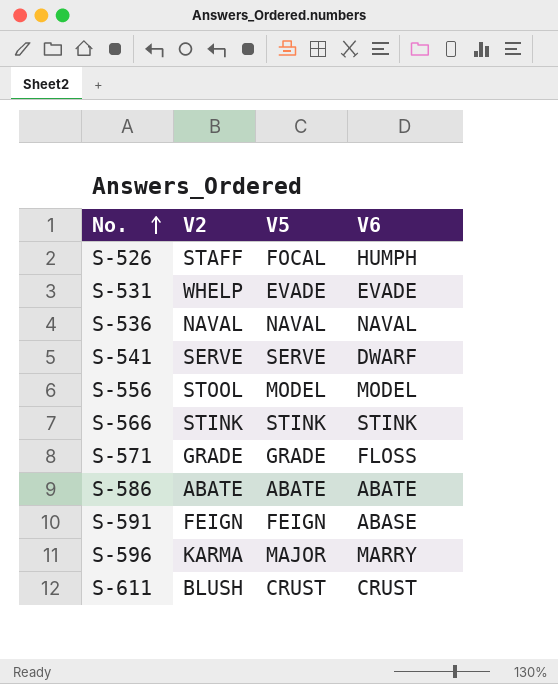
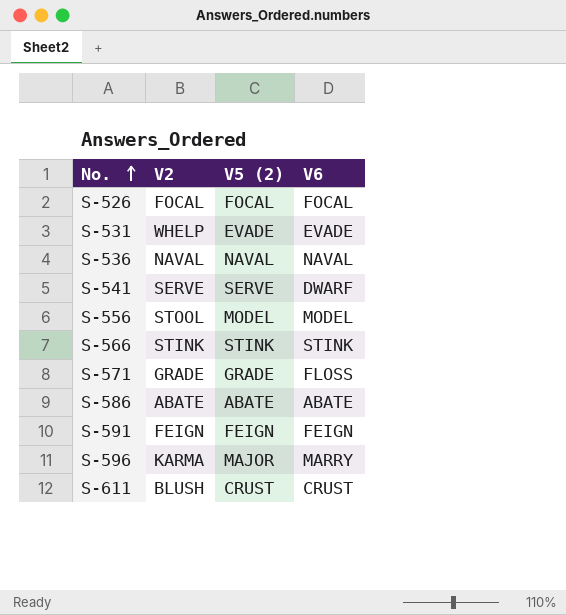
column name: V5 -> V5 (2)
S-526 | V2: STAFF -> FOCAL
S-526 | V6: HUMPH -> FOCAL
S-591 | V6: ABASE -> FEIGN

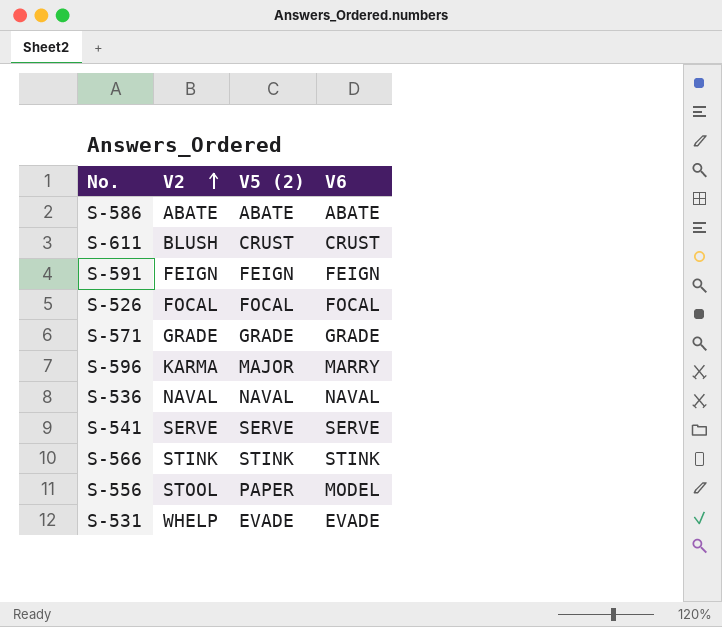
row order: No. ascending -> V2 ascending
S-571 | V6: FLOSS -> GRADE
S-541 | V6: DWARF -> SERVE
S-556 | V5 (2): MODEL -> PAPER

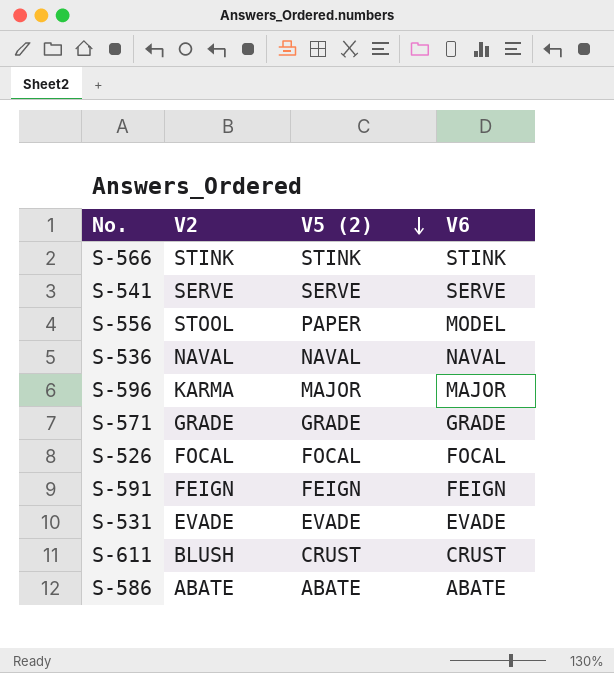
row order: V2 ascending -> V5 (2) descending
S-596 | V6: MARRY -> MAJOR
S-531 | V2: WHELP -> EVADE

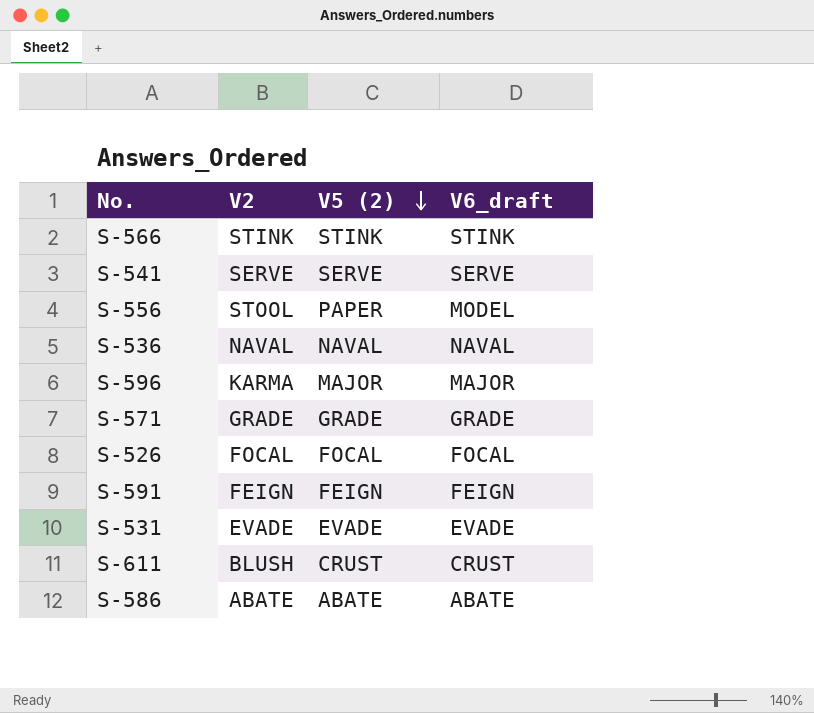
column name: V6 -> V6_draft

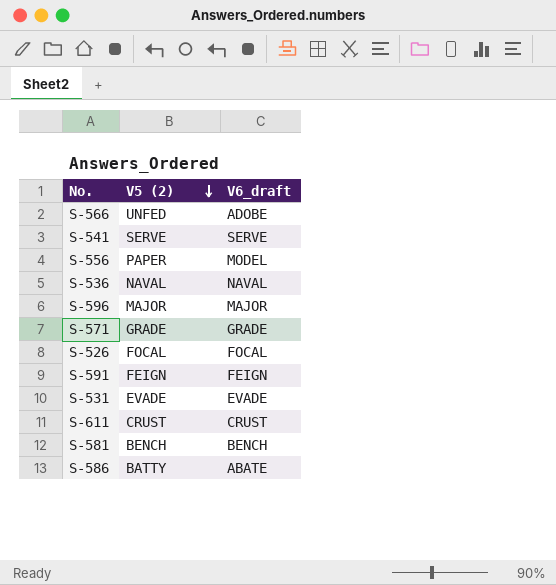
column V2 | position: 2 -> none
S-566 | V5 (2): STINK -> UNFED
S-566 | V6_draft: STINK -> ADOBE
row S-581: none -> BENCH | BENCH
S-586 | V5 (2): ABATE -> BATTY

